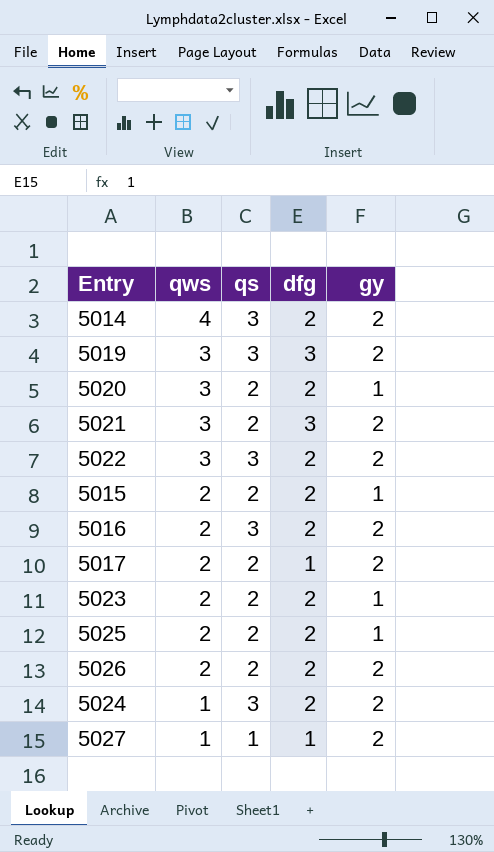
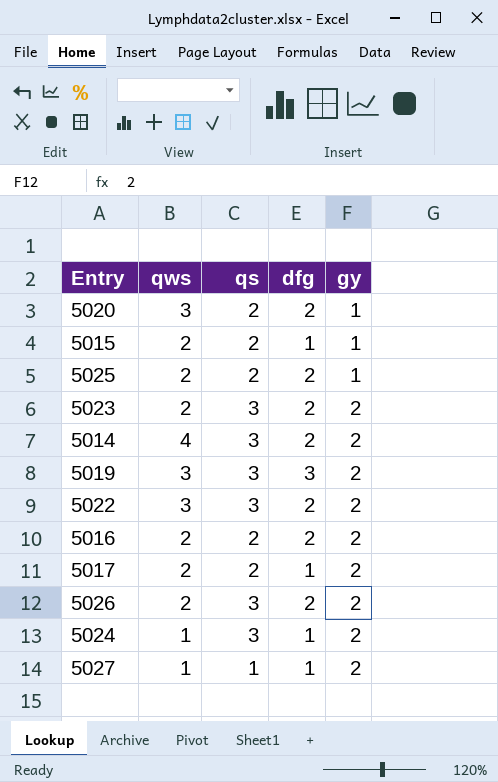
row order: qws descending -> gy ascending
row 5021: 3 | 2 | 3 | 2 -> none
5015 | dfg: 2 -> 1
5023 | qs: 2 -> 3
5023 | gy: 1 -> 2
5016 | qs: 3 -> 2
5026 | qs: 2 -> 3
5024 | dfg: 2 -> 1

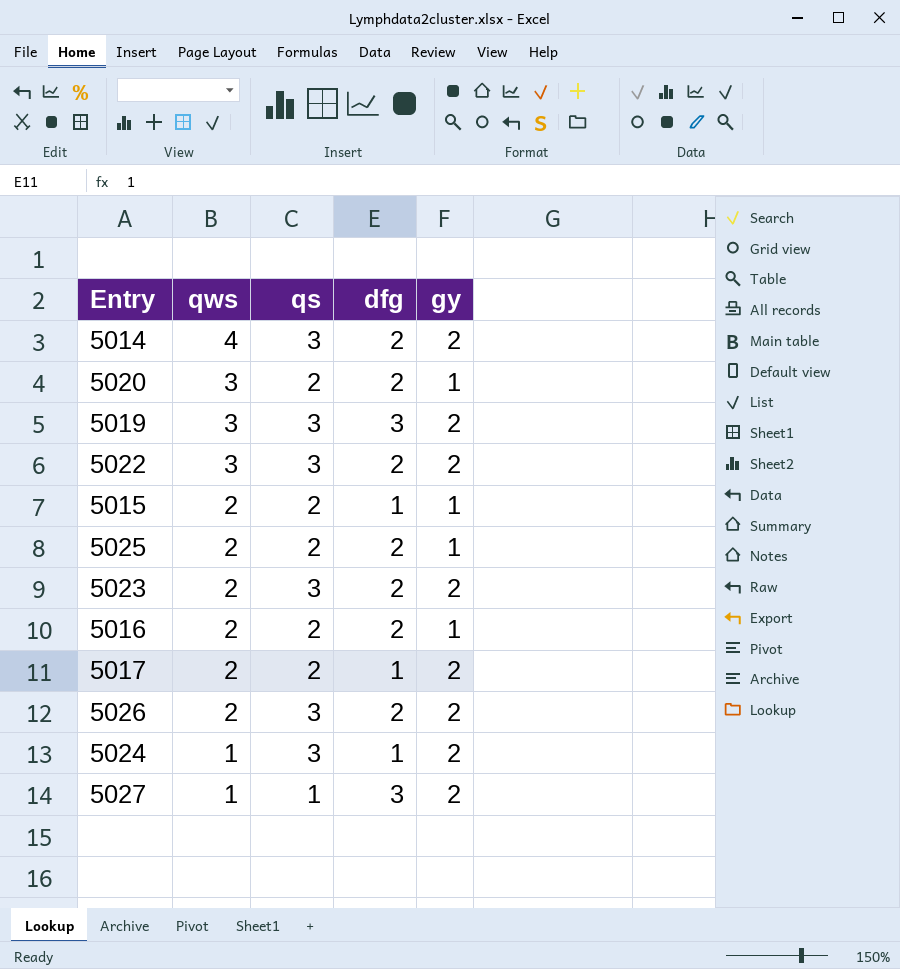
row order: gy ascending -> qws descending
5016 | gy: 2 -> 1
5027 | dfg: 1 -> 3

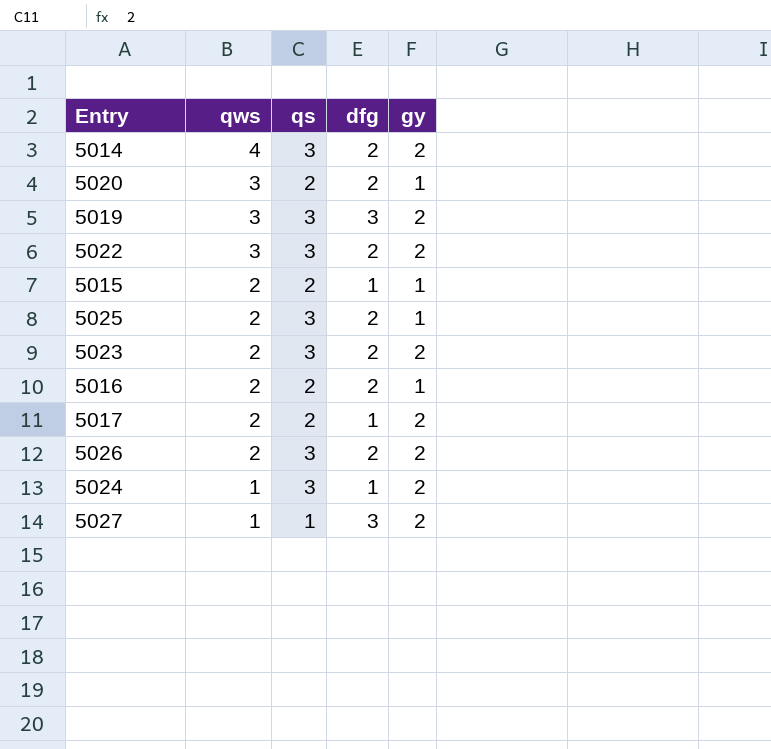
5025 | qs: 2 -> 3

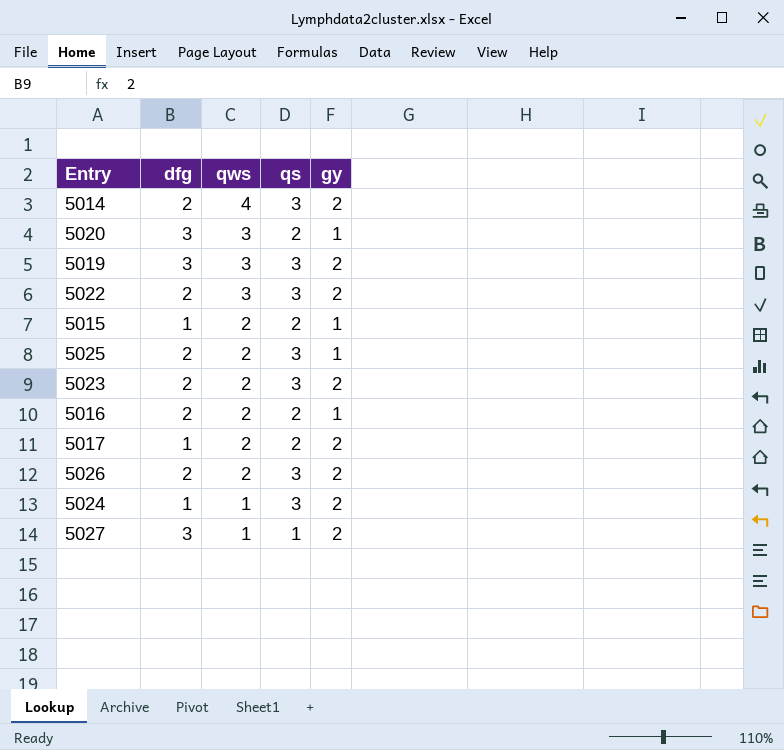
column dfg | position: 4 -> 2
5020 | dfg: 2 -> 3

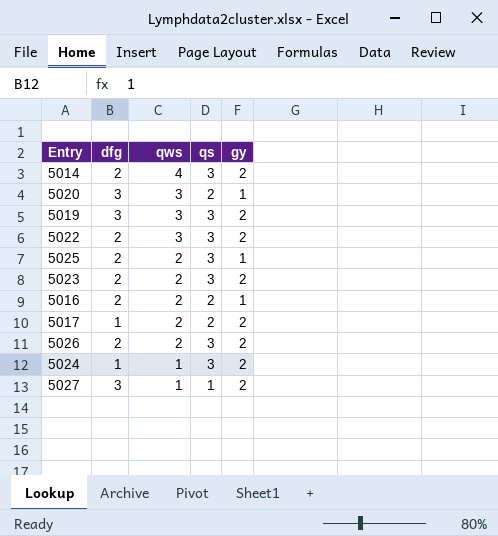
row 5015: 1 | 2 | 2 | 1 -> none

